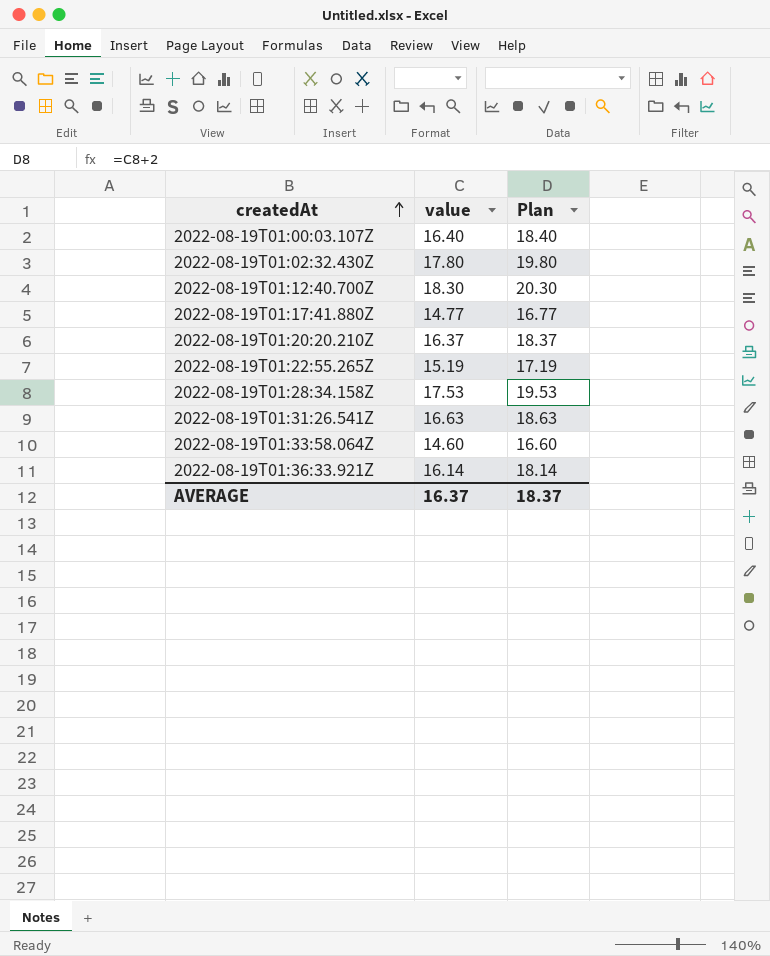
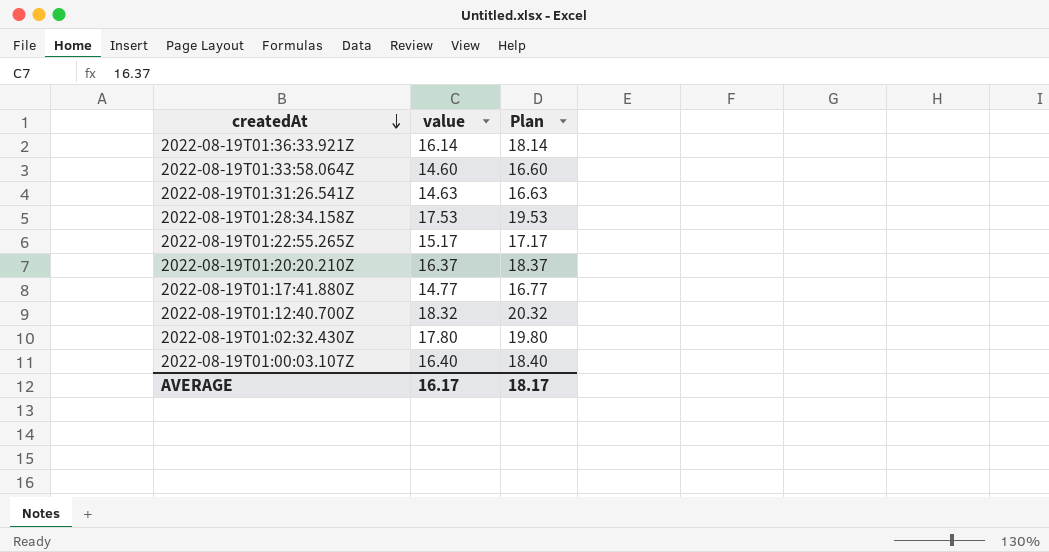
row order: createdAt ascending -> createdAt descending
2022-08-19T01:31:26.541Z | value: 16.63 -> 14.63
2022-08-19T01:31:26.541Z | Plan: 18.63 -> 16.63
2022-08-19T01:22:55.265Z | value: 15.19 -> 15.17
2022-08-19T01:22:55.265Z | Plan: 17.19 -> 17.17
2022-08-19T01:12:40.700Z | value: 18.30 -> 18.32
2022-08-19T01:12:40.700Z | Plan: 20.30 -> 20.32
AVERAGE | value: 16.37 -> 16.17
AVERAGE | Plan: 18.37 -> 18.17

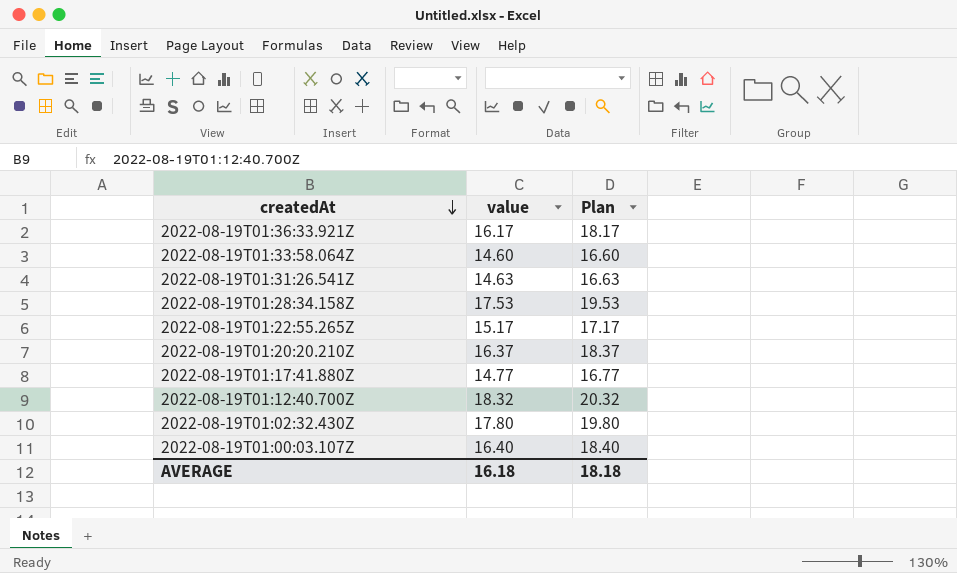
2022-08-19T01:36:33.921Z | value: 16.14 -> 16.17
2022-08-19T01:36:33.921Z | Plan: 18.14 -> 18.17
AVERAGE | value: 16.17 -> 16.18
AVERAGE | Plan: 18.17 -> 18.18

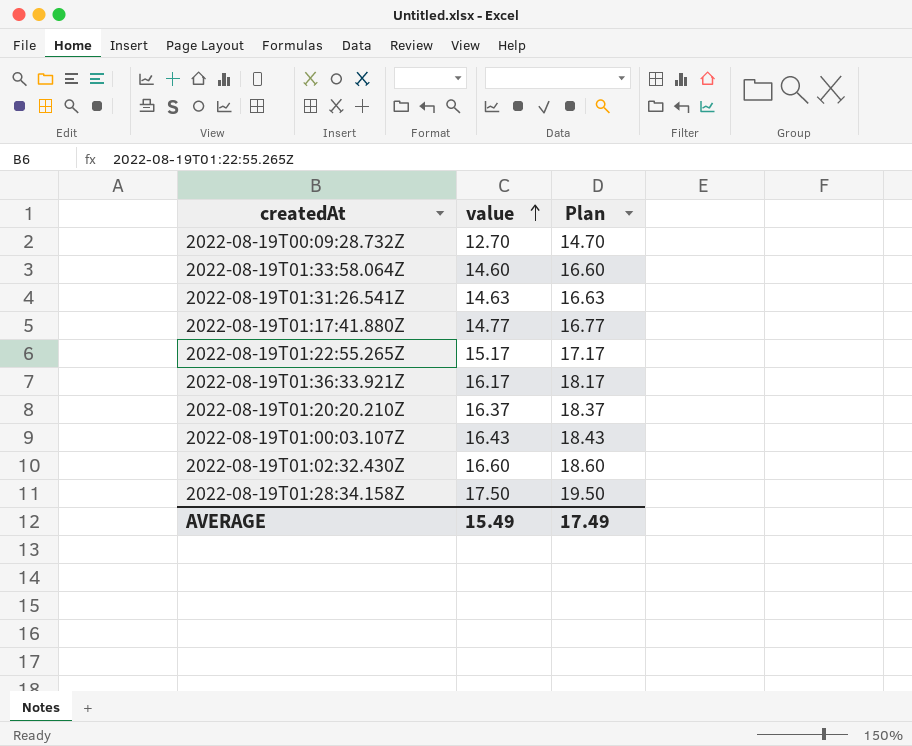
row order: createdAt descending -> value ascending
row 2022-08-19T01:12:40.700Z: 18.32 | 20.32 -> none
row 2022-08-19T00:09:28.732Z: none -> 12.70 | 14.70
2022-08-19T01:00:03.107Z | value: 16.40 -> 16.43
2022-08-19T01:00:03.107Z | Plan: 18.40 -> 18.43
2022-08-19T01:02:32.430Z | value: 17.80 -> 16.60
2022-08-19T01:02:32.430Z | Plan: 19.80 -> 18.60
2022-08-19T01:28:34.158Z | value: 17.53 -> 17.50
2022-08-19T01:28:34.158Z | Plan: 19.53 -> 19.50
AVERAGE | value: 16.18 -> 15.49
AVERAGE | Plan: 18.18 -> 17.49

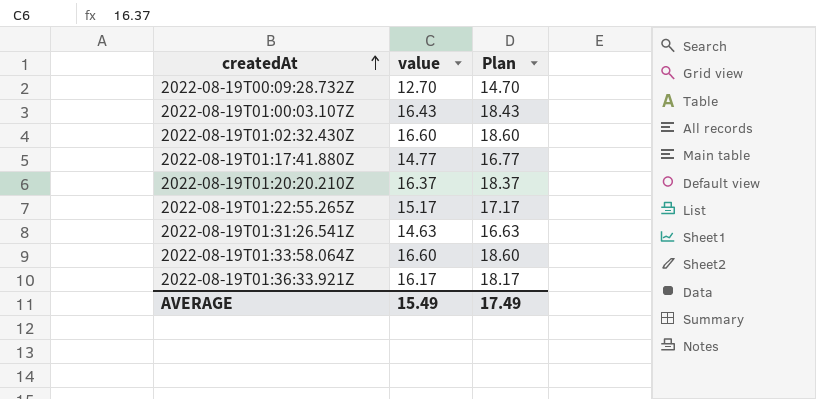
row order: value ascending -> createdAt ascending
row 2022-08-19T01:28:34.158Z: 17.50 | 19.50 -> none
2022-08-19T01:33:58.064Z | value: 14.60 -> 16.60
2022-08-19T01:33:58.064Z | Plan: 16.60 -> 18.60

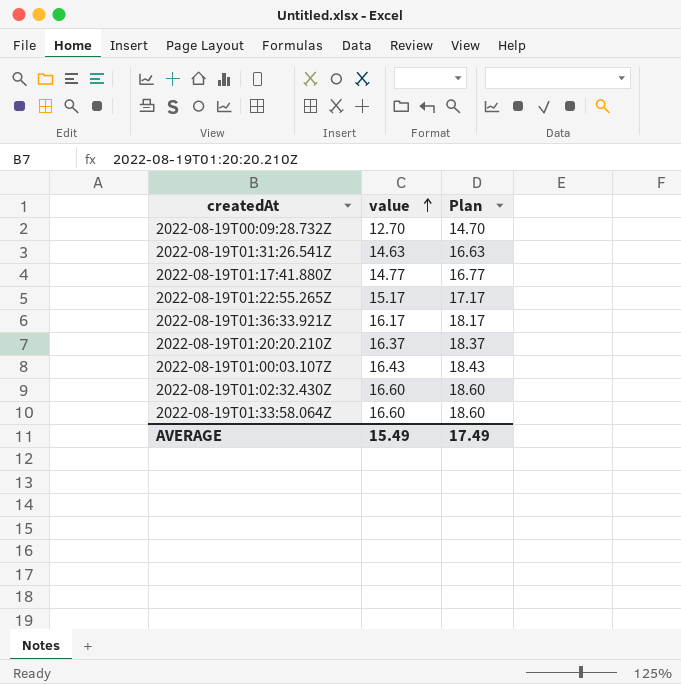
row order: createdAt ascending -> value ascending

